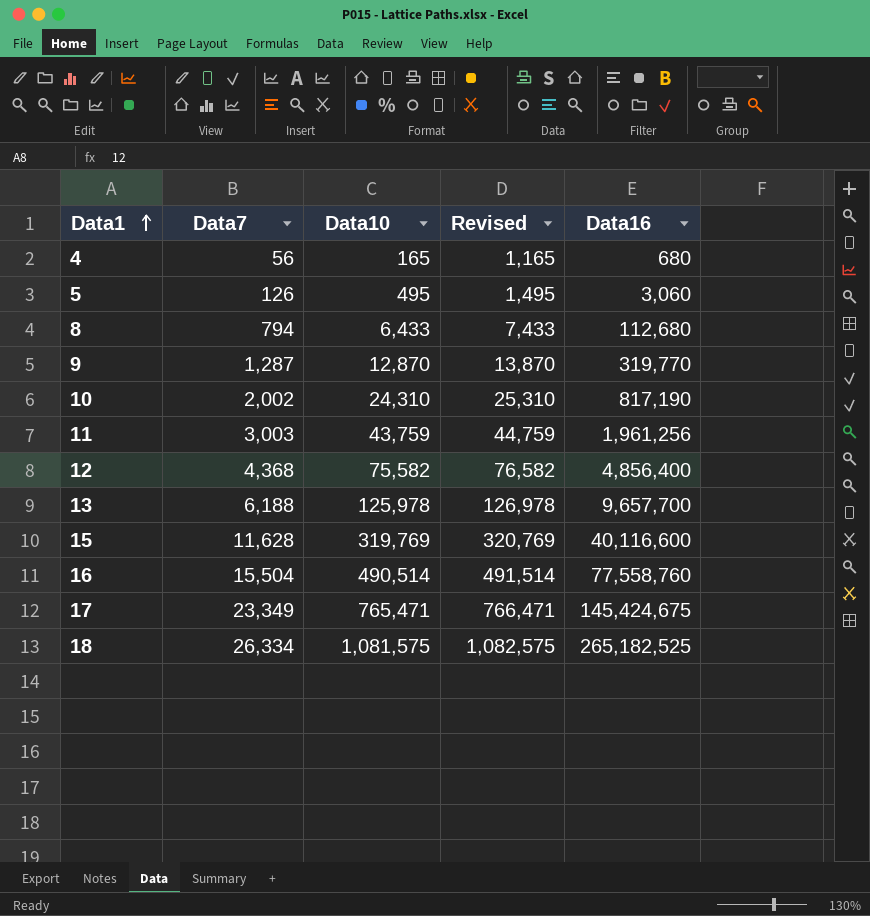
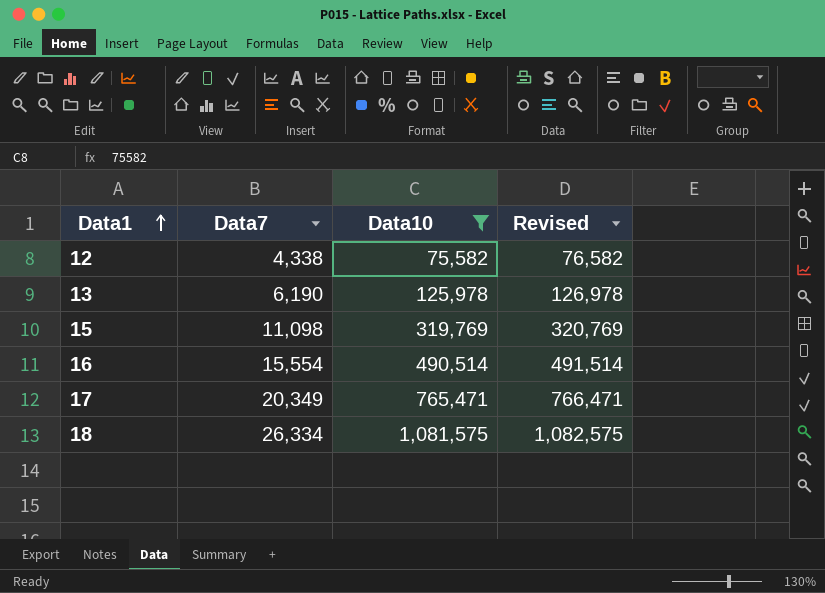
filter: none -> Data10 >= 75,582
column Data16 | position: 5 -> none
12 | Data7: 4,368 -> 4,338
13 | Data7: 6,188 -> 6,190
15 | Data7: 11,628 -> 11,098
16 | Data7: 15,504 -> 15,554
17 | Data7: 23,349 -> 20,349

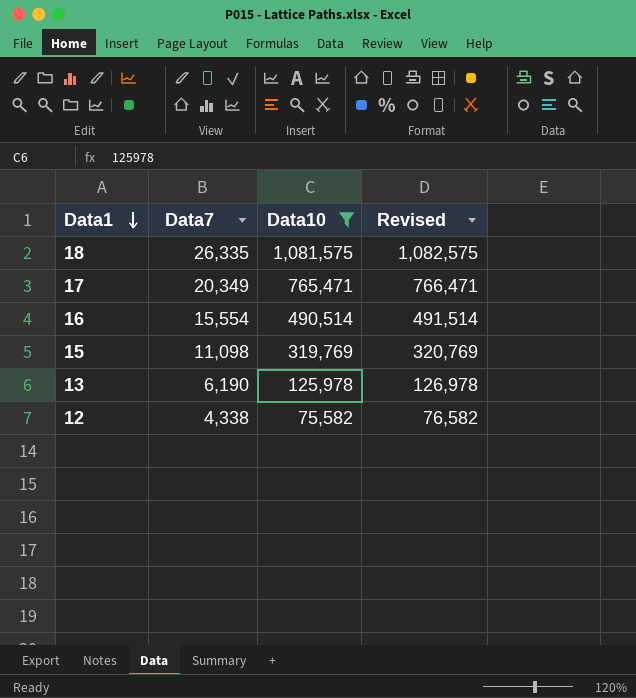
row order: Data1 ascending -> Data1 descending
18 | Data7: 26,334 -> 26,335

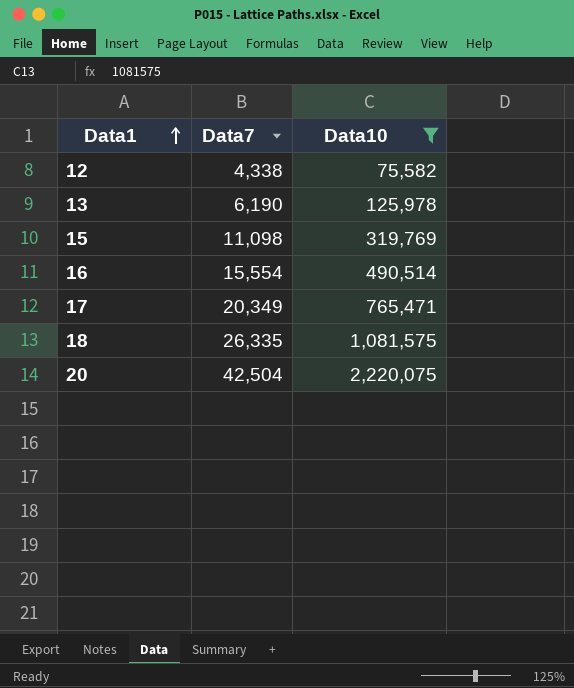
row order: Data1 descending -> Data1 ascending
column Revised | formula: [Data10] + 1000 -> none
row 20: none -> 42,504 | 2,220,075

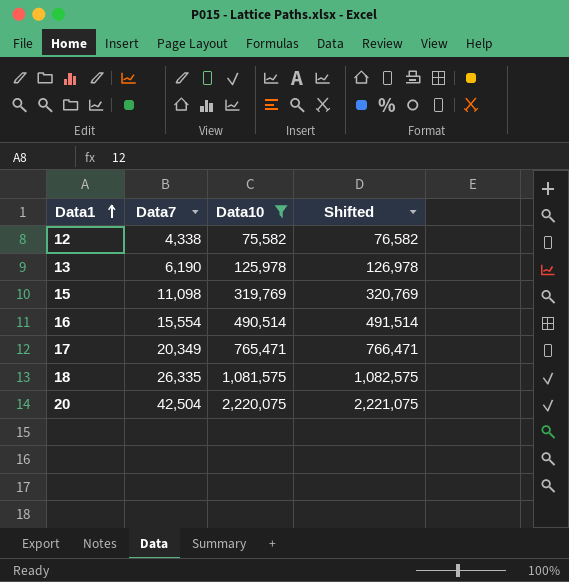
column Shifted | formula: none -> [Data10] + 1000

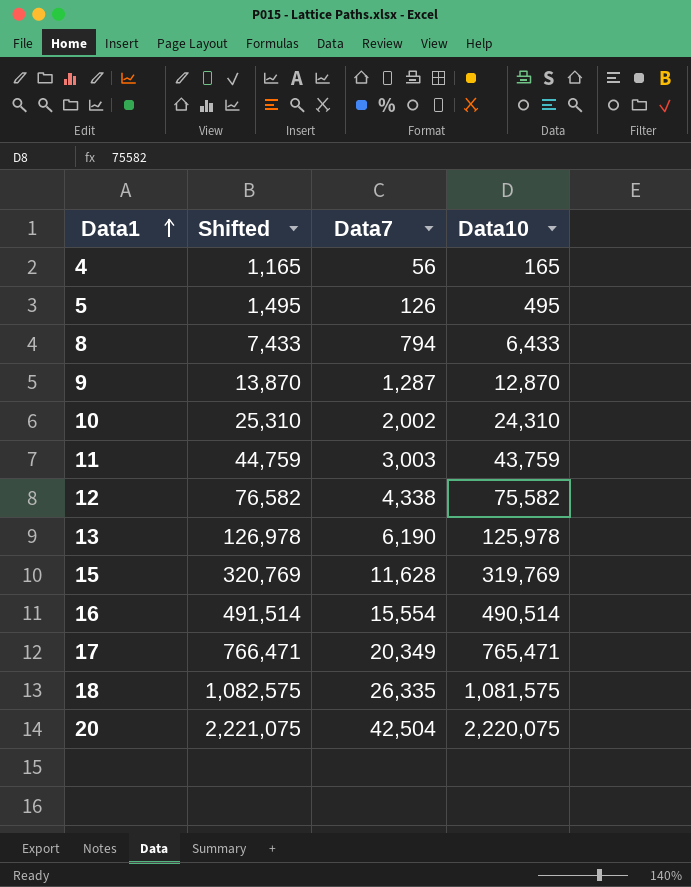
filter: Data10 >= 75,582 -> none
column Shifted | position: 4 -> 2
15 | Data7: 11,098 -> 11,628

